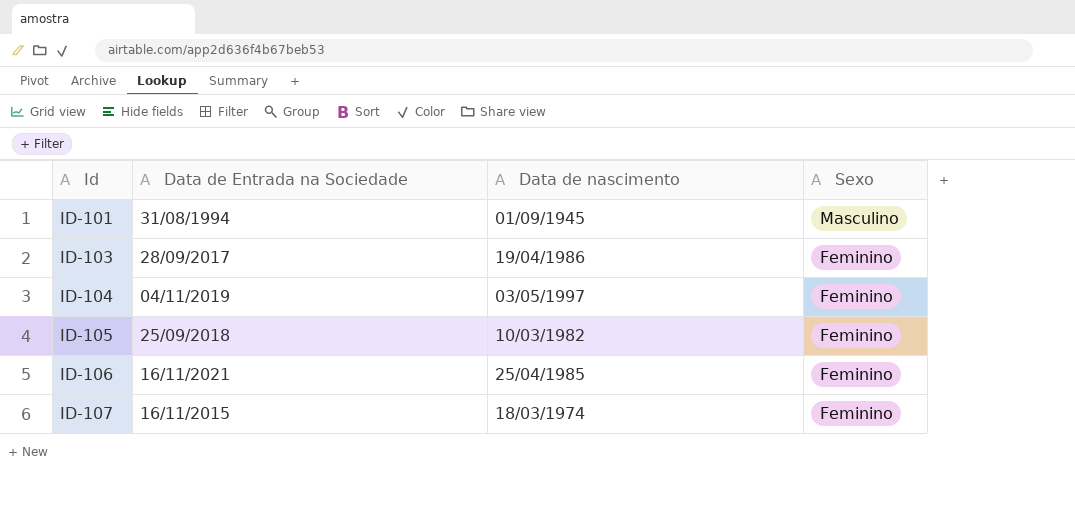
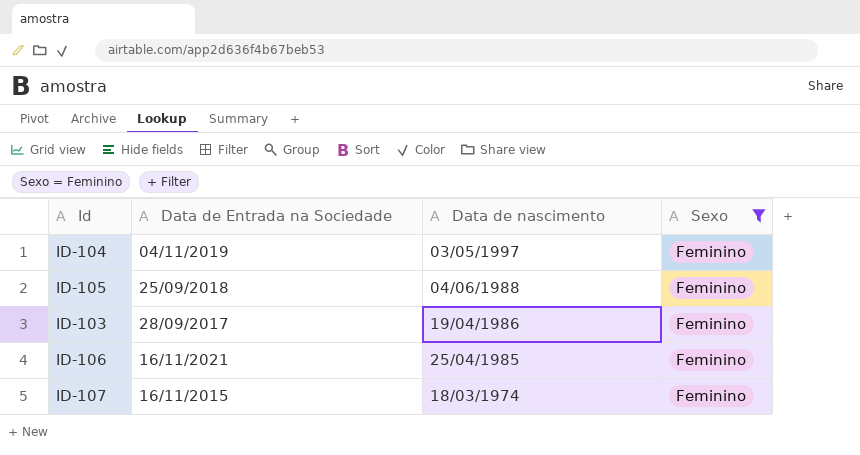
filter: none -> Sexo = Feminino
row order: Id ascending -> Data de nascimento descending
ID-105 | Data de nascimento: 10/03/1982 -> 04/06/1988

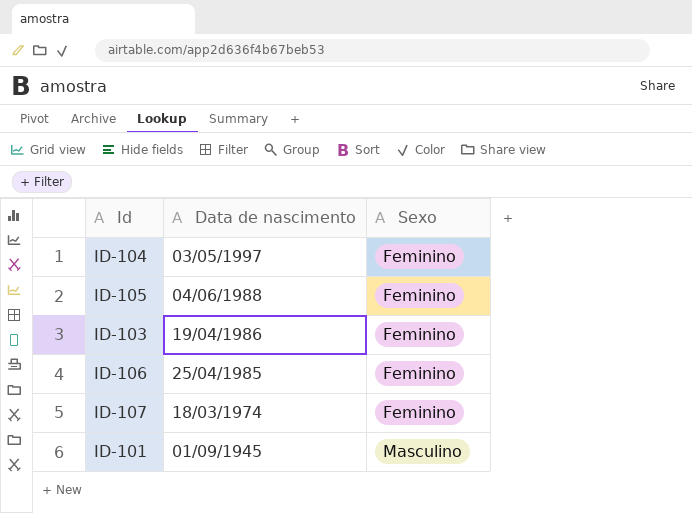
filter: Sexo = Feminino -> none
column Data de Entrada na Sociedade | position: 2 -> none

